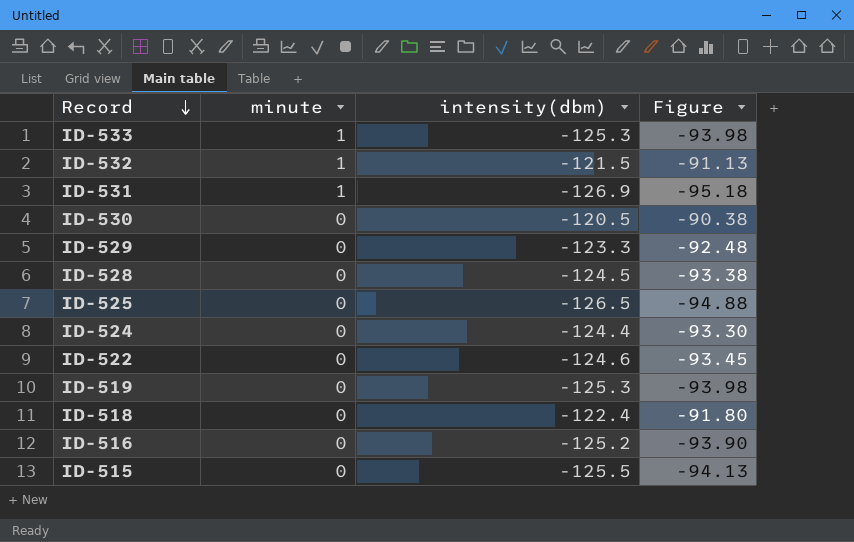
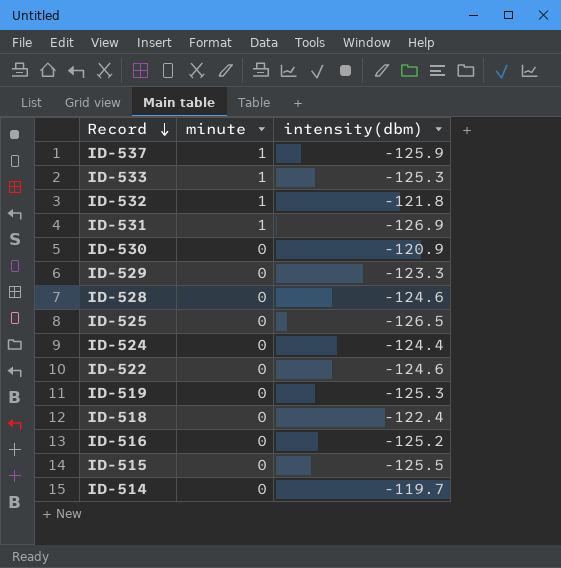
column Figure | formula: [intensity(dbm)] * 0.75 -> none
row ID-537: none -> 1 | -125.9
ID-532 | intensity(dbm): -121.5 -> -121.8
ID-530 | intensity(dbm): -120.5 -> -120.9
ID-528 | intensity(dbm): -124.5 -> -124.6
row ID-514: none -> 0 | -119.7

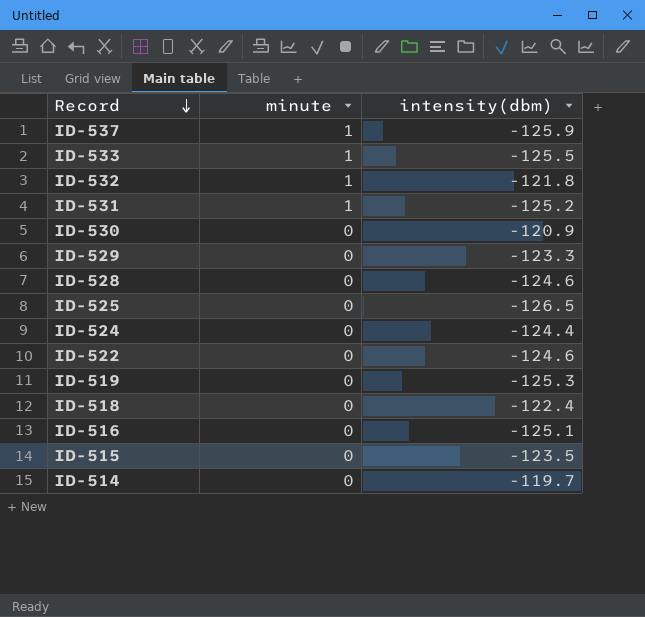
ID-533 | intensity(dbm): -125.3 -> -125.5
ID-531 | intensity(dbm): -126.9 -> -125.2
ID-516 | intensity(dbm): -125.2 -> -125.1
ID-515 | intensity(dbm): -125.5 -> -123.5

